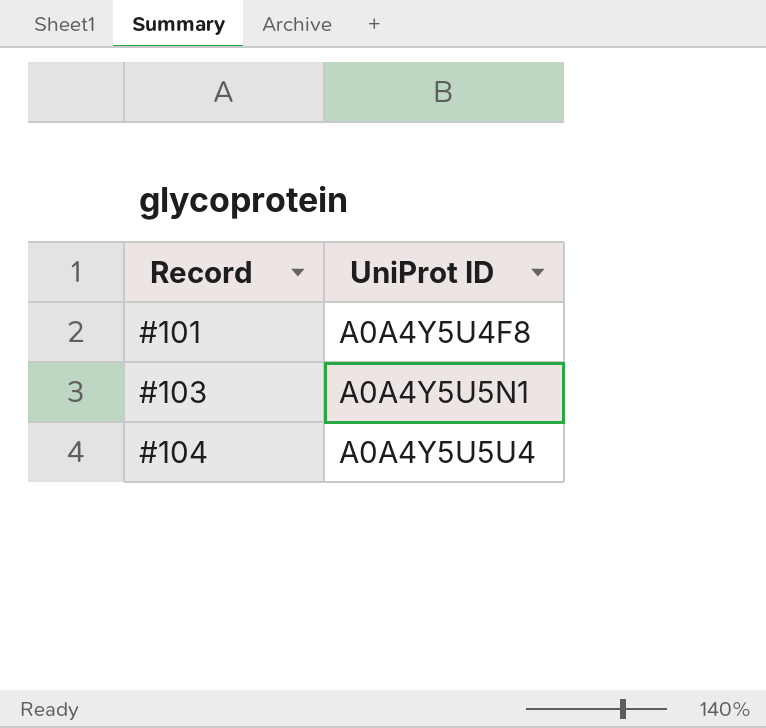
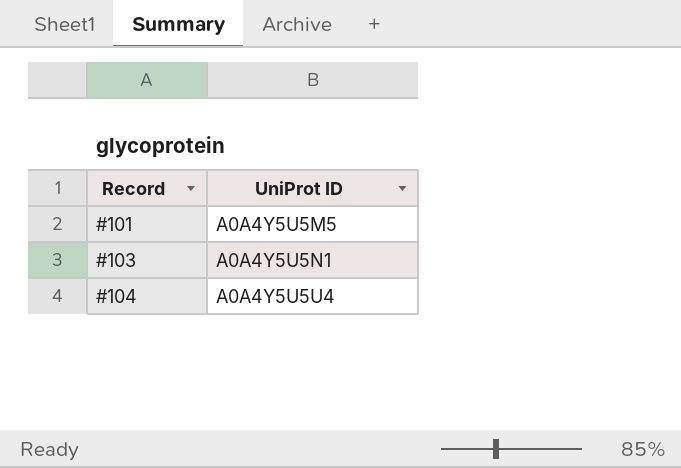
#101 | UniProt ID: A0A4Y5U4F8 -> A0A4Y5U5M5

